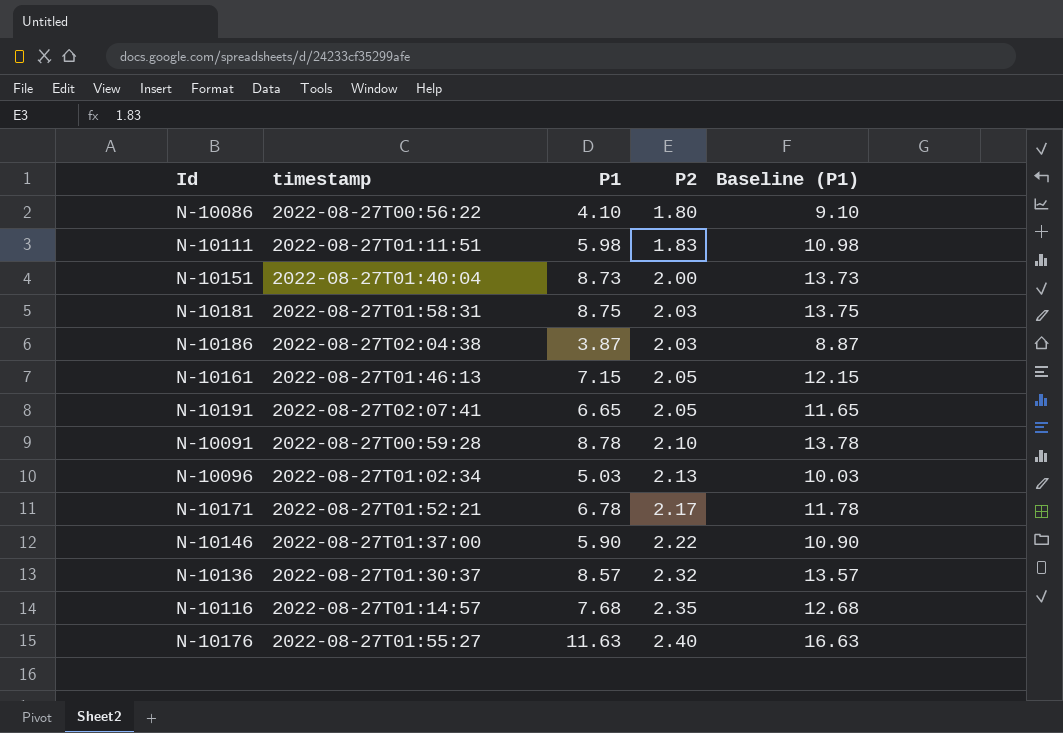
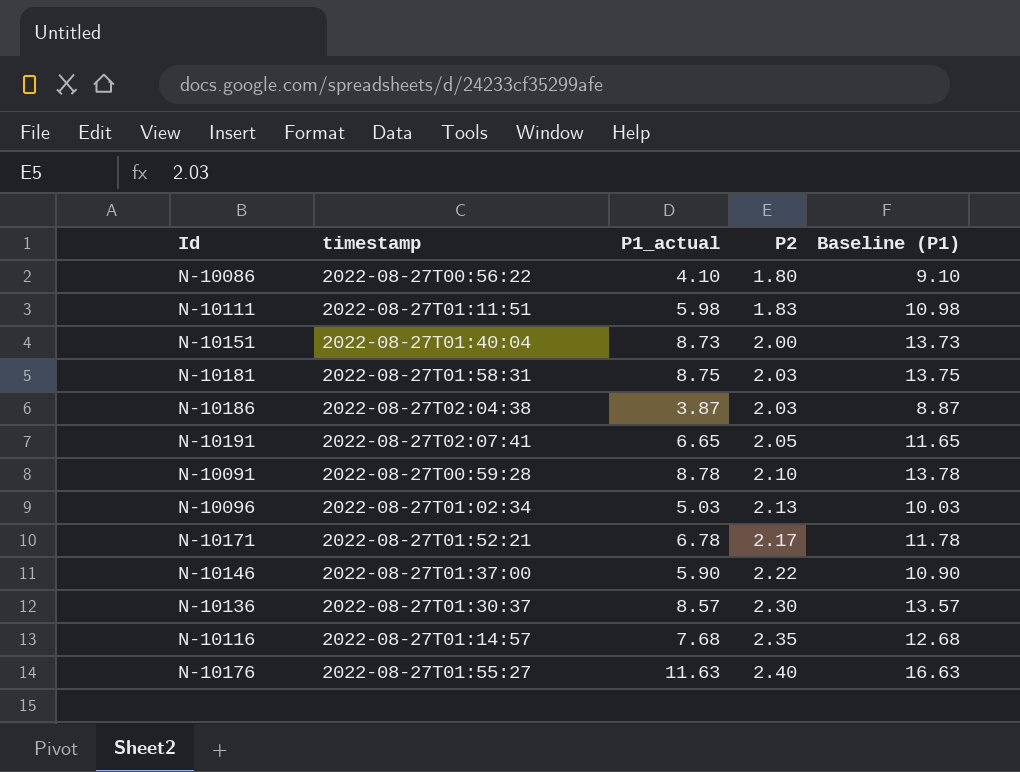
column name: P1 -> P1_actual
row N-10161: 2022-08-27T01:46:13 | 7.15 | 2.05 | 12.15 -> none
N-10136 | P2: 2.32 -> 2.30

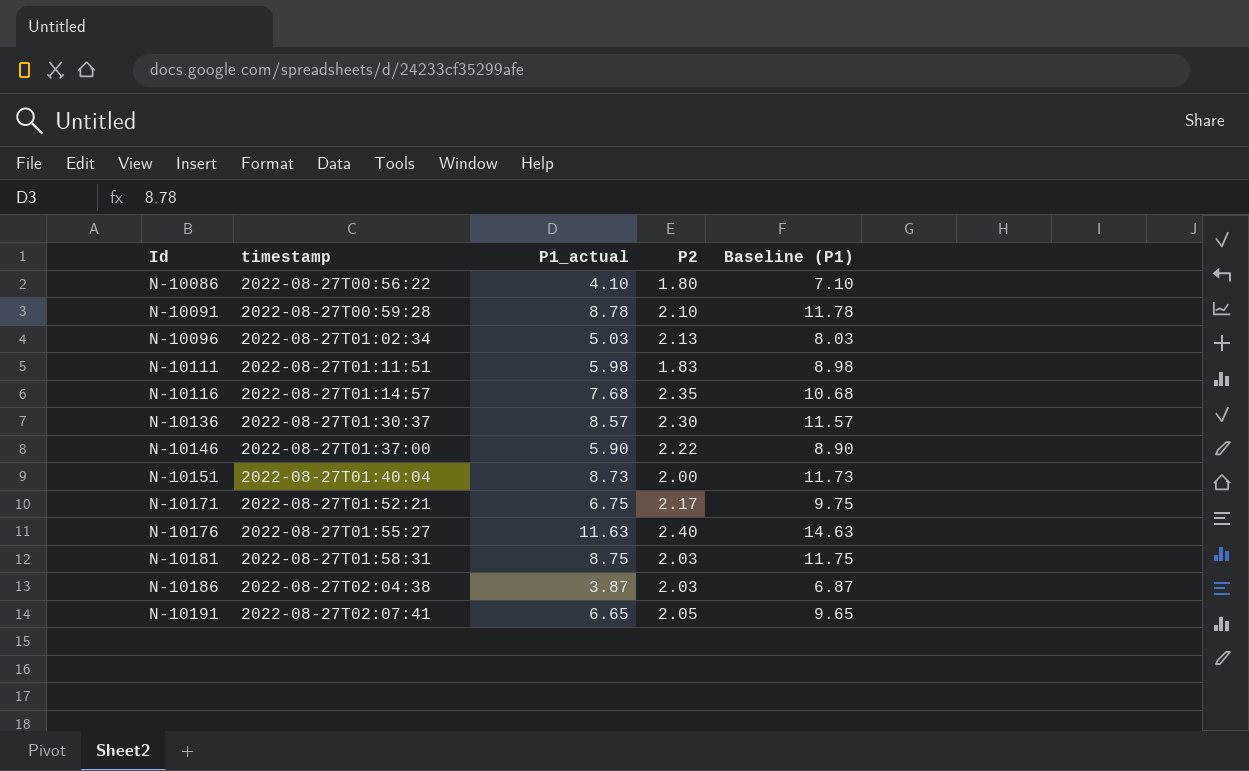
row order: P2 ascending -> Id ascending
column Baseline (P1) | formula: [P1_actual] + 5 -> [P1_actual] + 3
N-10171 | P1_actual: 6.78 -> 6.75

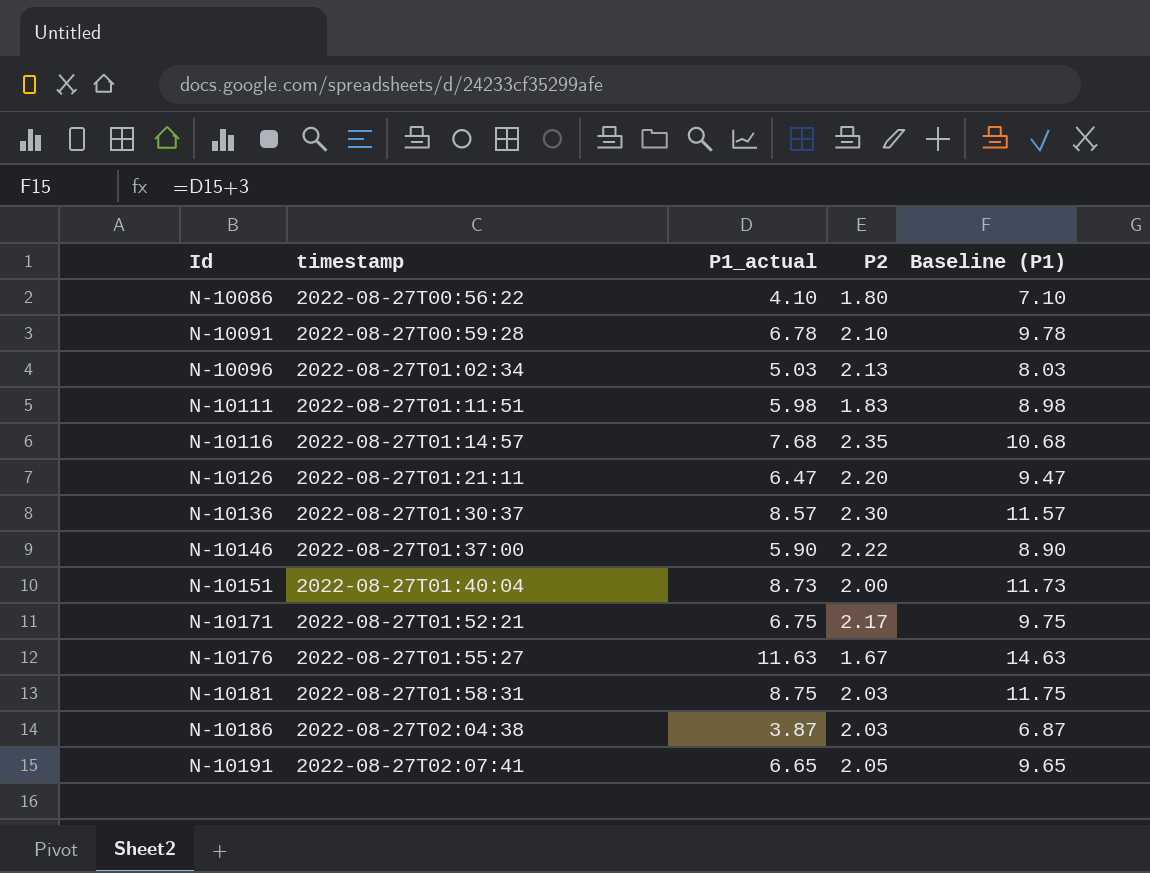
N-10091 | P1_actual: 8.78 -> 6.78
N-10091 | Baseline (P1): 11.78 -> 9.78
row N-10126: none -> 2022-08-27T01:21:11 | 6.47 | 2.20 | 9.47
N-10176 | P2: 2.40 -> 1.67

